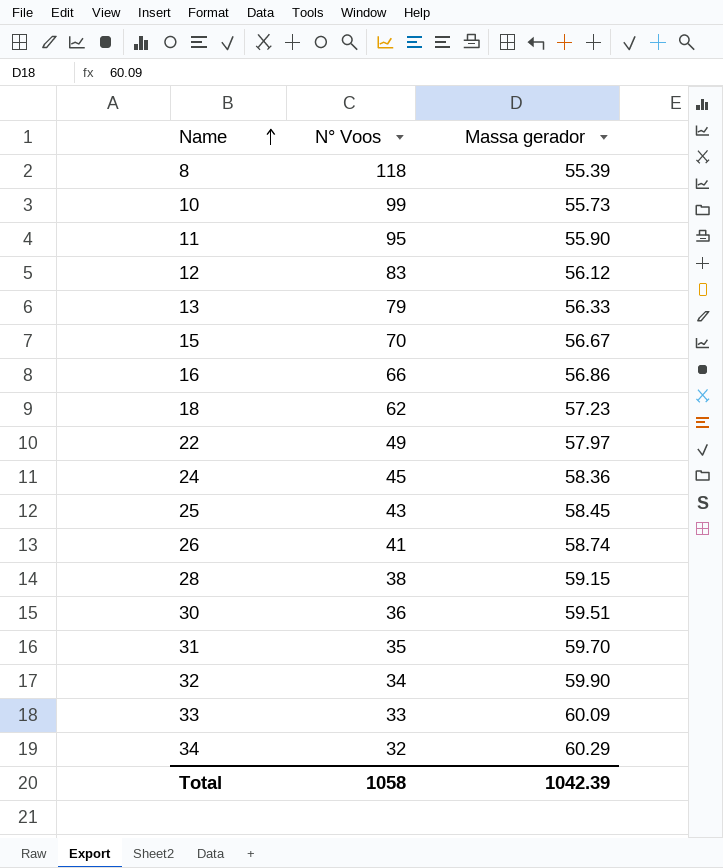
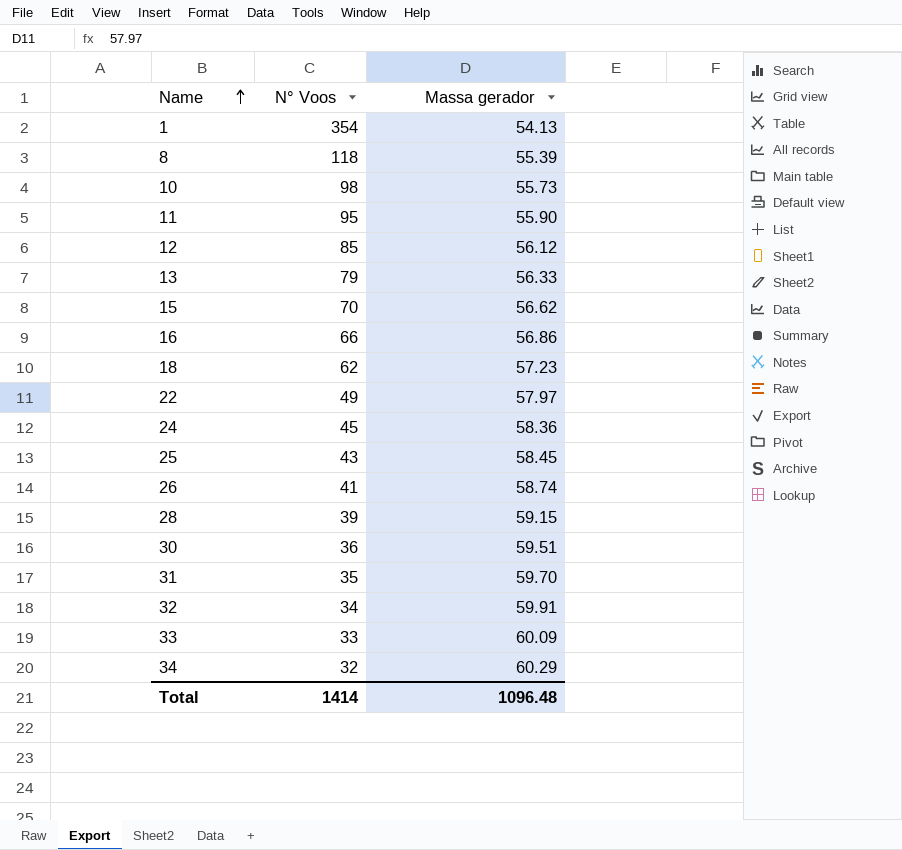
row 1: none -> 354 | 54.13
10 | N° Voos: 99 -> 98
12 | N° Voos: 83 -> 85
15 | Massa gerador: 56.67 -> 56.62
28 | N° Voos: 38 -> 39
32 | Massa gerador: 59.90 -> 59.91
Total | N° Voos: 1058 -> 1414
Total | Massa gerador: 1042.39 -> 1096.48

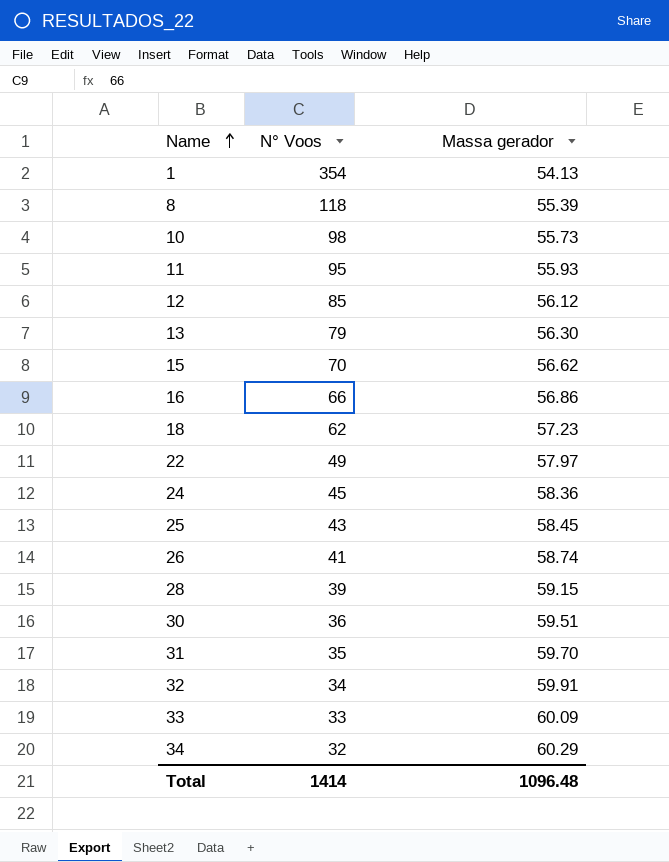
11 | Massa gerador: 55.90 -> 55.93
13 | Massa gerador: 56.33 -> 56.30

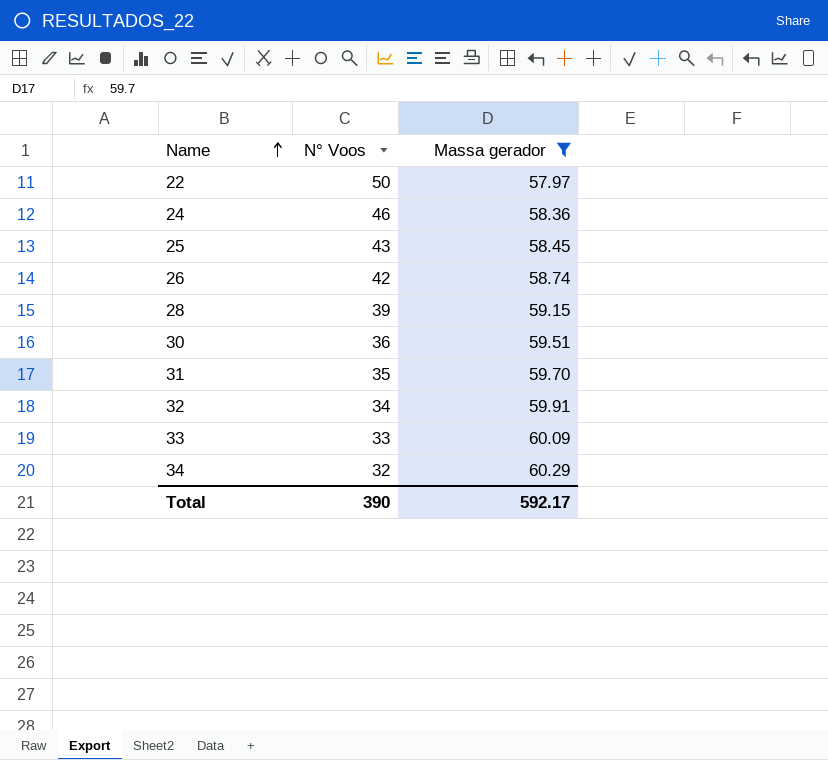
filter: none -> Massa gerador >= 57.97
22 | N° Voos: 49 -> 50
24 | N° Voos: 45 -> 46
26 | N° Voos: 41 -> 42
Total | N° Voos: 1414 -> 390
Total | Massa gerador: 1096.48 -> 592.17

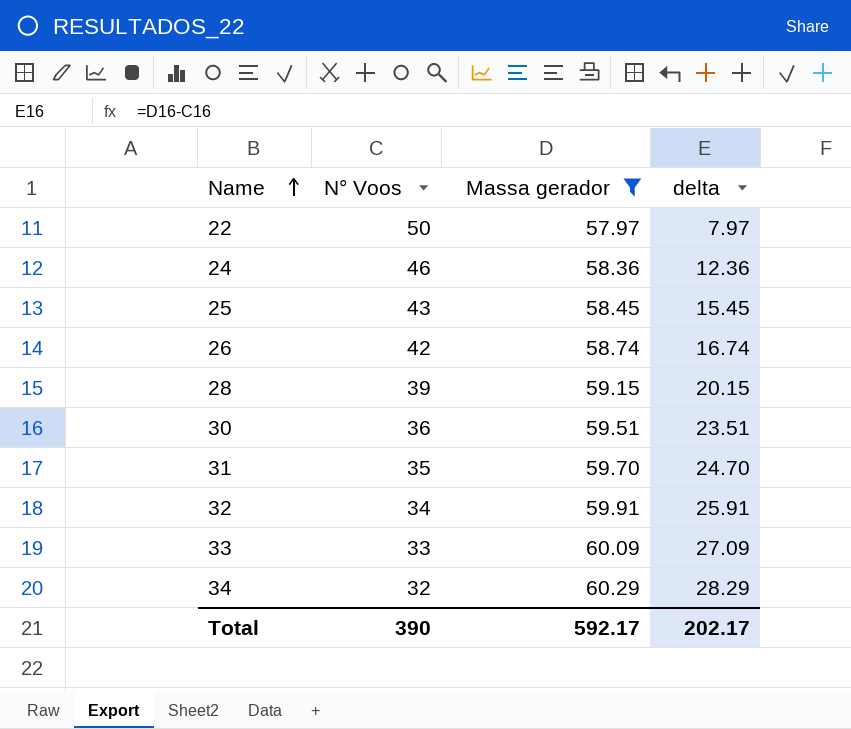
column delta | formula: none -> [Massa gerador] - [N° Voos]

